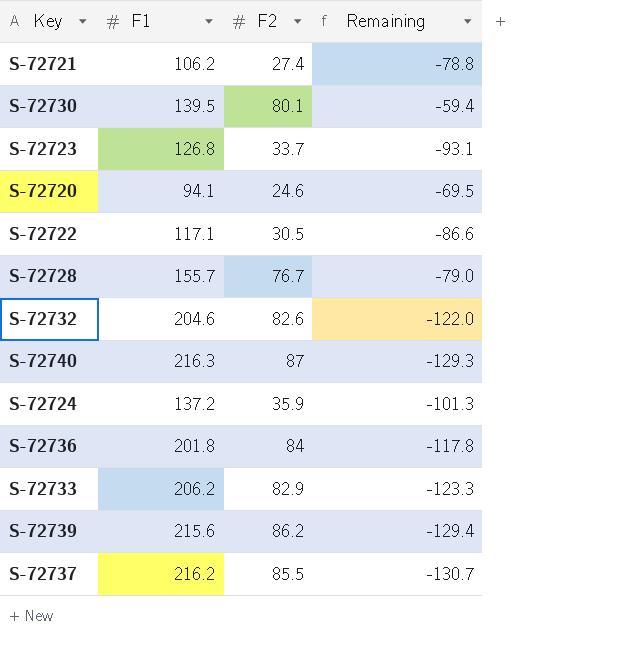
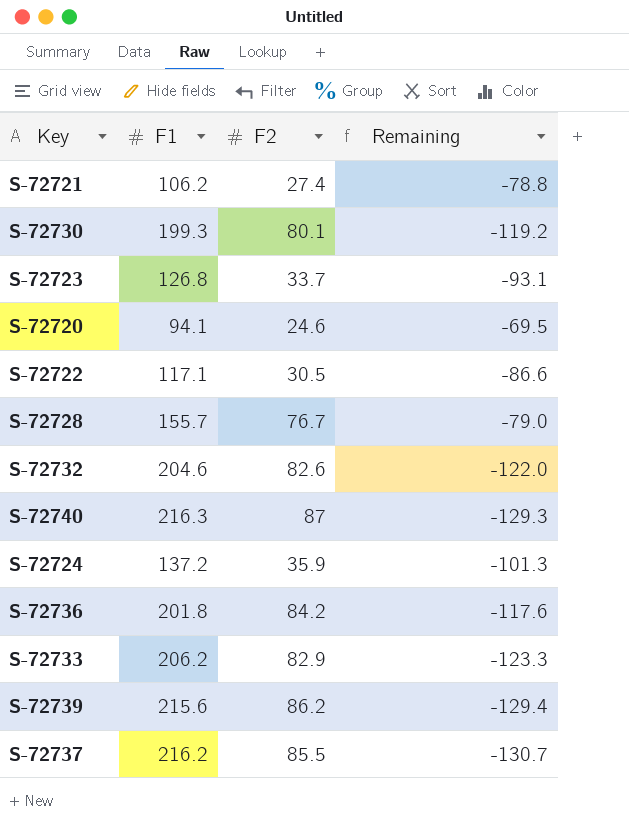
S-72730 | F1: 139.5 -> 199.3
S-72730 | Remaining: -59.4 -> -119.2
S-72736 | F2: 84 -> 84.2
S-72736 | Remaining: -117.8 -> -117.6

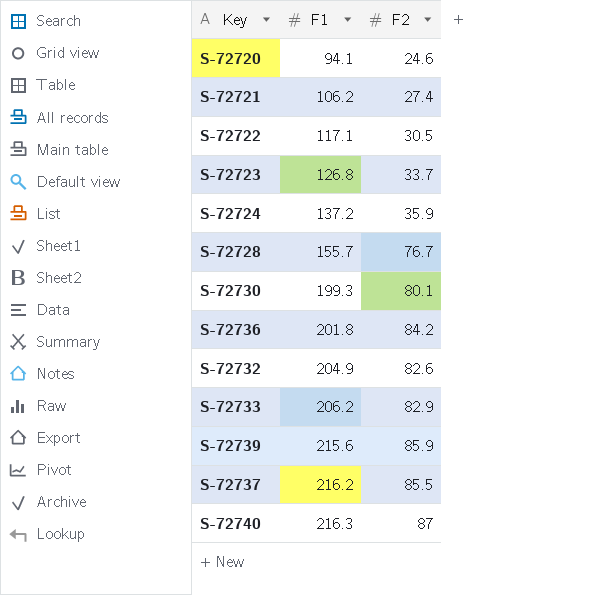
row order: none -> F1 ascending
column Remaining | formula: [F2] - [F1] -> none
S-72732 | F1: 204.6 -> 204.9
S-72739 | F2: 86.2 -> 85.9

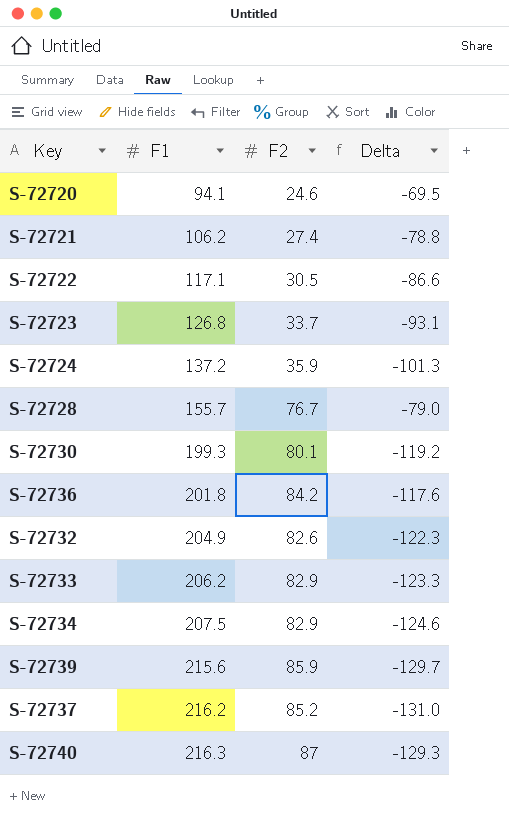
column Delta | formula: none -> [F2] - [F1]
row S-72734: none -> 207.5 | 82.9 | -124.6
S-72737 | F2: 85.5 -> 85.2

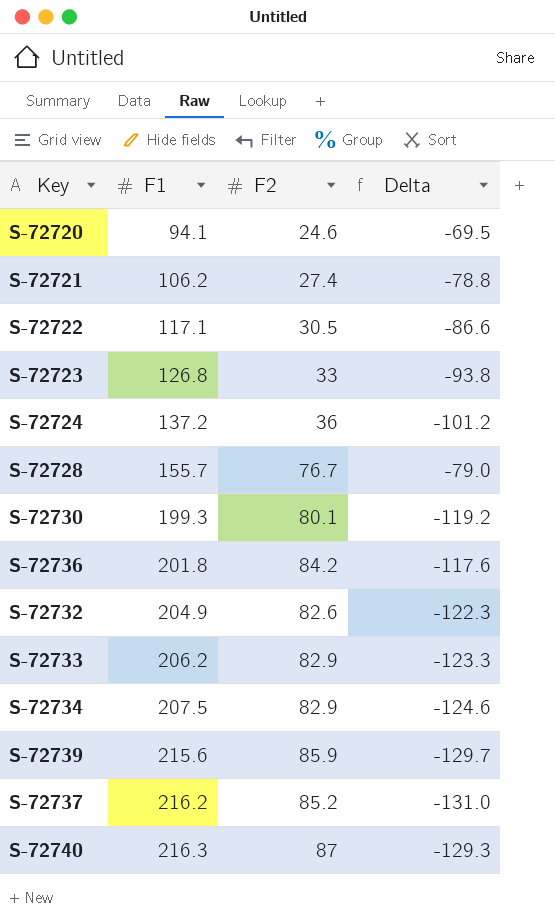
S-72723 | F2: 33.7 -> 33
S-72723 | Delta: -93.1 -> -93.8
S-72724 | F2: 35.9 -> 36
S-72724 | Delta: -101.3 -> -101.2

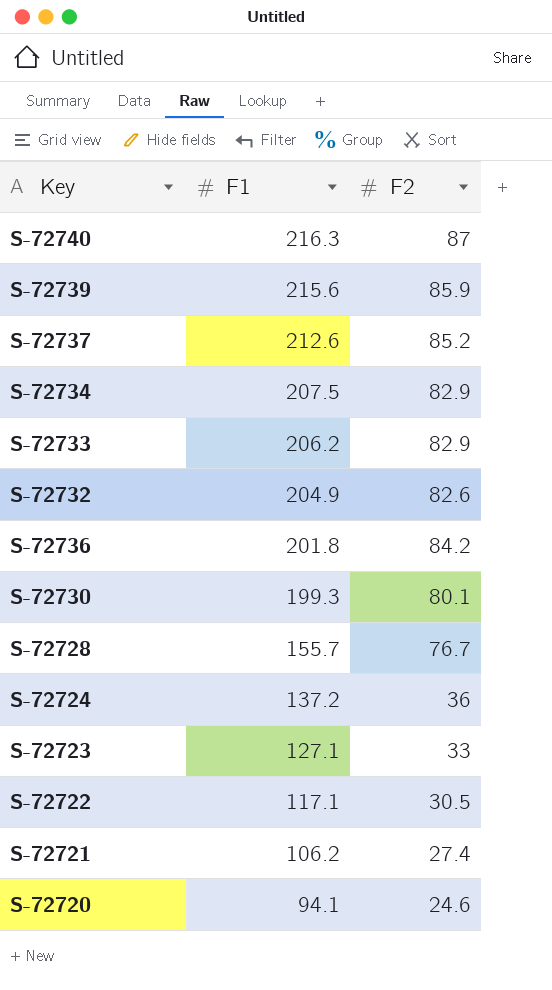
row order: F1 ascending -> F1 descending
column Delta | formula: [F2] - [F1] -> none
S-72737 | F1: 216.2 -> 212.6
S-72723 | F1: 126.8 -> 127.1

